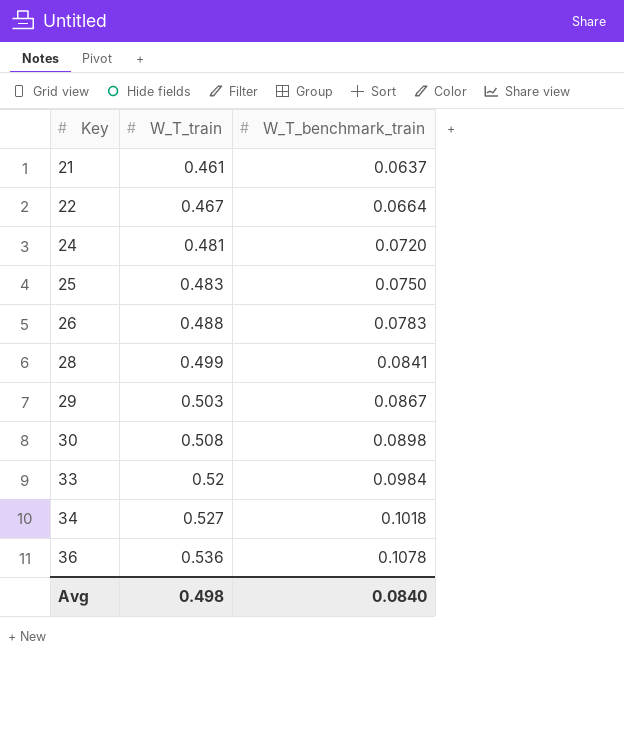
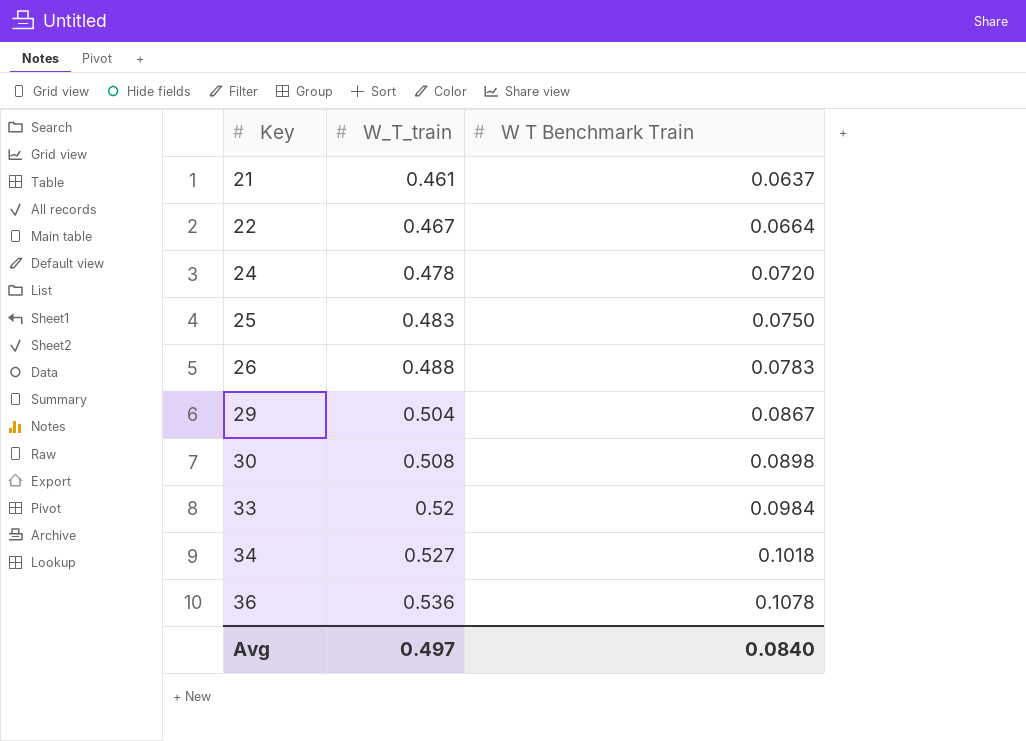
column name: W_T_benchmark_train -> W T Benchmark Train
row 28: 0.499 | 0.0841 -> none
24 | W_T_train: 0.481 -> 0.478
29 | W_T_train: 0.503 -> 0.504
Avg | W_T_train: 0.498 -> 0.497

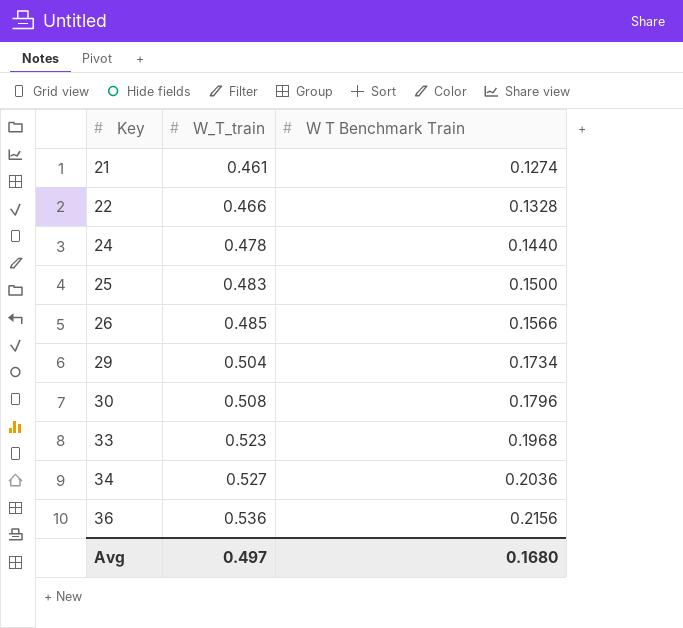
21 | W T Benchmark Train: 0.0637 -> 0.1274
22 | W_T_train: 0.467 -> 0.466
22 | W T Benchmark Train: 0.0664 -> 0.1328
24 | W T Benchmark Train: 0.0720 -> 0.1440
25 | W T Benchmark Train: 0.0750 -> 0.1500
26 | W_T_train: 0.488 -> 0.485
26 | W T Benchmark Train: 0.0783 -> 0.1566
29 | W T Benchmark Train: 0.0867 -> 0.1734
30 | W T Benchmark Train: 0.0898 -> 0.1796
33 | W_T_train: 0.52 -> 0.523
33 | W T Benchmark Train: 0.0984 -> 0.1968
34 | W T Benchmark Train: 0.1018 -> 0.2036
36 | W T Benchmark Train: 0.1078 -> 0.2156
Avg | W T Benchmark Train: 0.0840 -> 0.1680

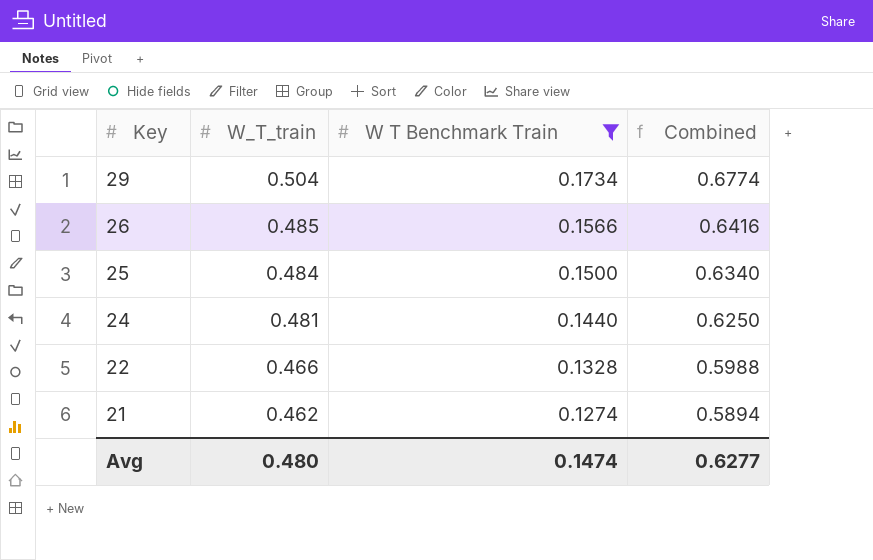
filter: none -> W T Benchmark Train <= 0.1734
row order: Key ascending -> Key descending
column Combined | formula: none -> [W_T_train] + [W T Benchmark Train]
25 | W_T_train: 0.483 -> 0.484
24 | W_T_train: 0.478 -> 0.481
21 | W_T_train: 0.461 -> 0.462
Avg | W_T_train: 0.497 -> 0.480
Avg | W T Benchmark Train: 0.1680 -> 0.1474

